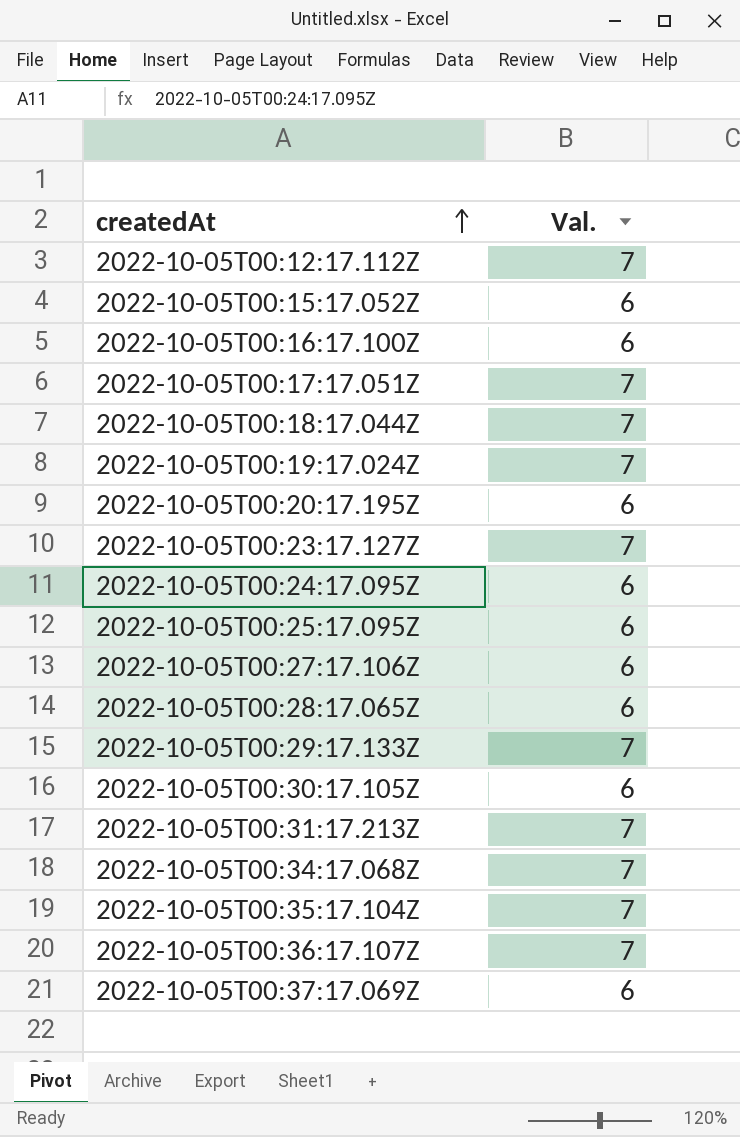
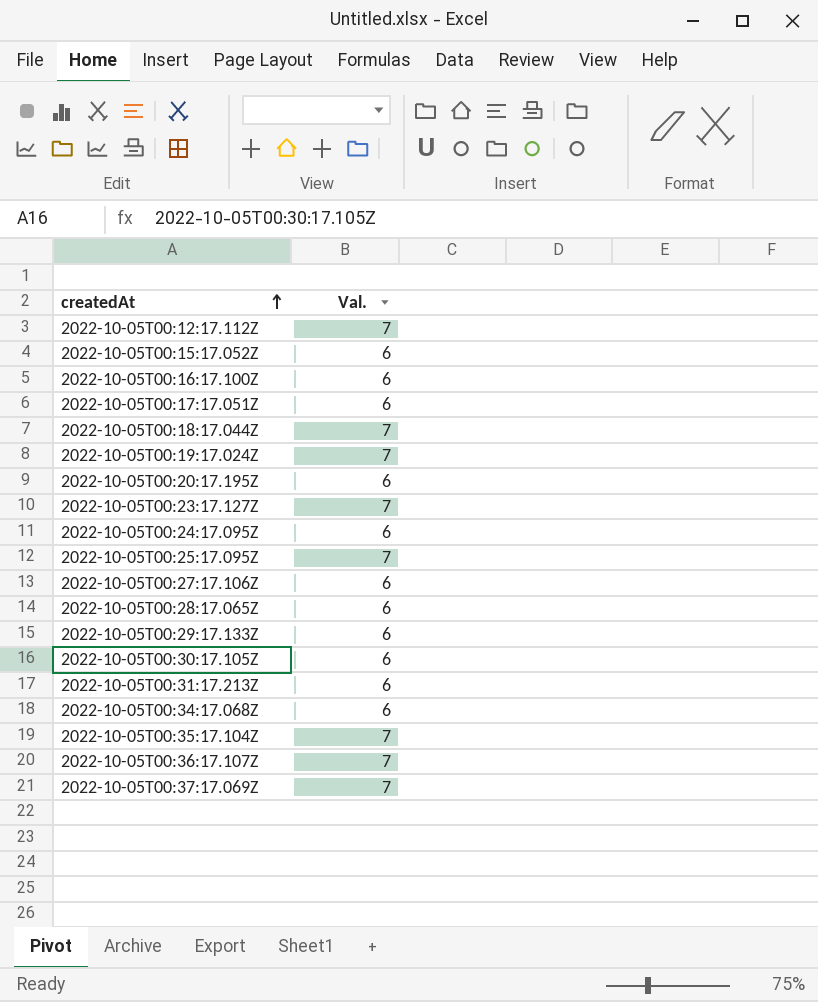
2022-10-05T00:17:17.051Z | Val.: 7 -> 6
2022-10-05T00:25:17.095Z | Val.: 6 -> 7
2022-10-05T00:29:17.133Z | Val.: 7 -> 6
2022-10-05T00:31:17.213Z | Val.: 7 -> 6
2022-10-05T00:34:17.068Z | Val.: 7 -> 6
2022-10-05T00:37:17.069Z | Val.: 6 -> 7

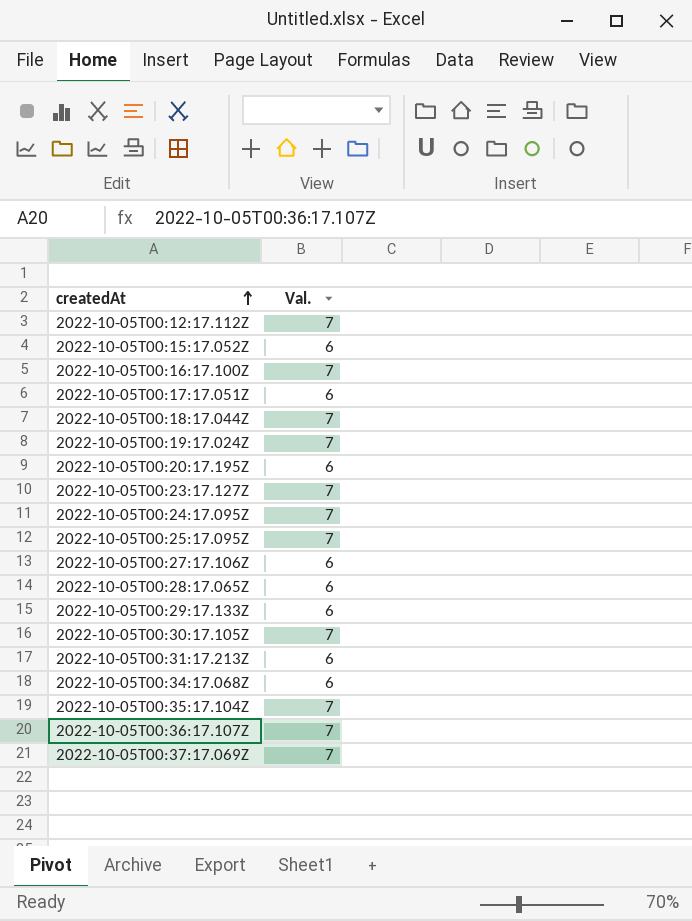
2022-10-05T00:16:17.100Z | Val.: 6 -> 7
2022-10-05T00:24:17.095Z | Val.: 6 -> 7
2022-10-05T00:30:17.105Z | Val.: 6 -> 7

